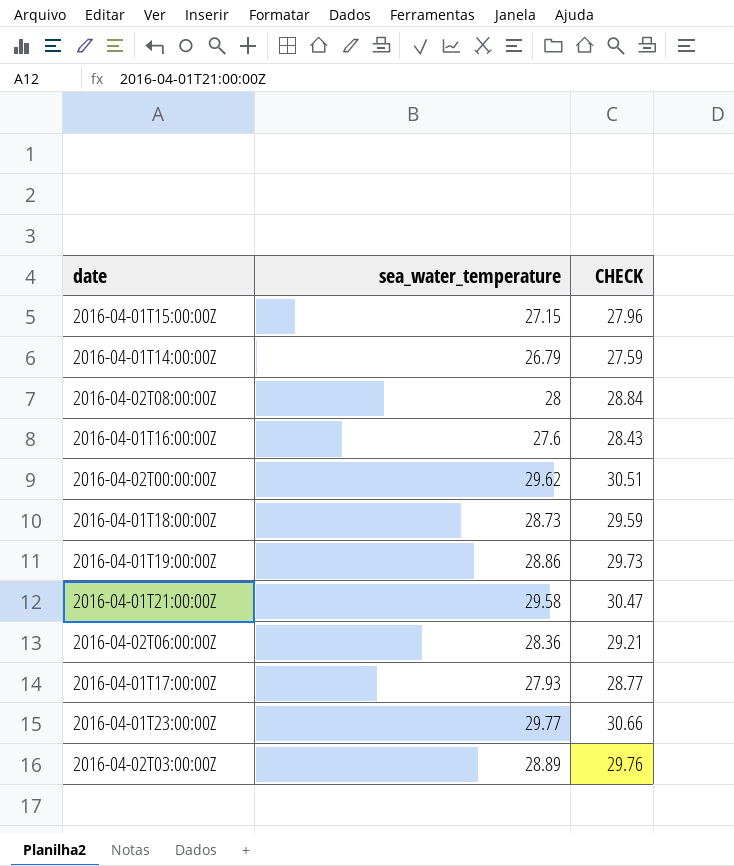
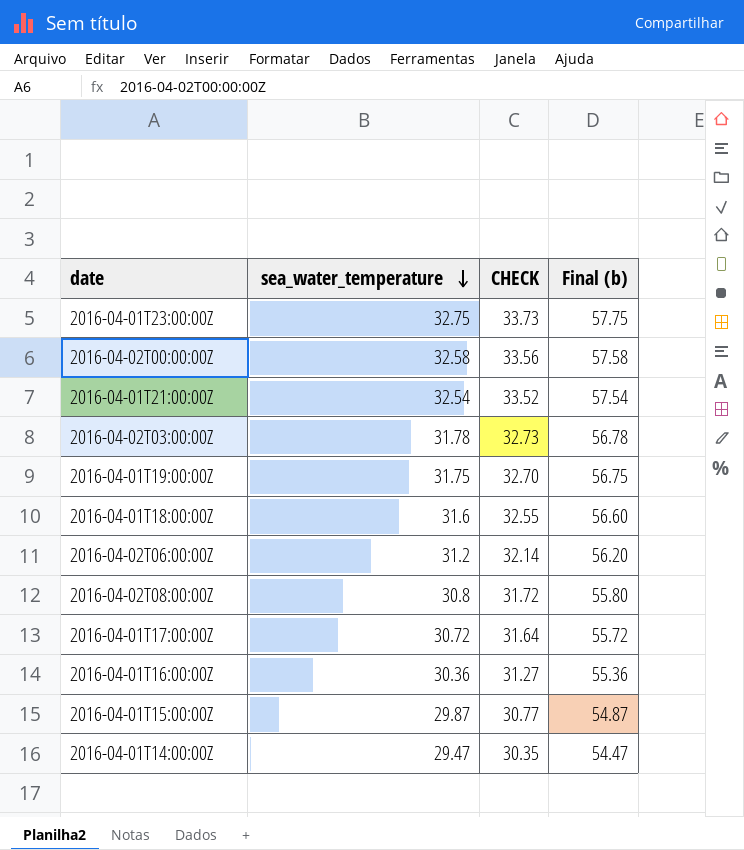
row order: none -> sea_water_temperature descending
column Final (b) | formula: none -> [sea_water_temperature] + 25
2016-04-01T23:00:00Z | sea_water_temperature: 29.77 -> 32.75
2016-04-01T23:00:00Z | CHECK: 30.66 -> 33.73
2016-04-02T00:00:00Z | sea_water_temperature: 29.62 -> 32.58
2016-04-02T00:00:00Z | CHECK: 30.51 -> 33.56
2016-04-01T21:00:00Z | sea_water_temperature: 29.58 -> 32.54
2016-04-01T21:00:00Z | CHECK: 30.47 -> 33.52
2016-04-02T03:00:00Z | sea_water_temperature: 28.89 -> 31.78
2016-04-02T03:00:00Z | CHECK: 29.76 -> 32.73
2016-04-01T19:00:00Z | sea_water_temperature: 28.86 -> 31.75
2016-04-01T19:00:00Z | CHECK: 29.73 -> 32.70
2016-04-01T18:00:00Z | sea_water_temperature: 28.73 -> 31.6
2016-04-01T18:00:00Z | CHECK: 29.59 -> 32.55
2016-04-02T06:00:00Z | sea_water_temperature: 28.36 -> 31.2
2016-04-02T06:00:00Z | CHECK: 29.21 -> 32.14
2016-04-02T08:00:00Z | sea_water_temperature: 28 -> 30.8
2016-04-02T08:00:00Z | CHECK: 28.84 -> 31.72
2016-04-01T17:00:00Z | sea_water_temperature: 27.93 -> 30.72
2016-04-01T17:00:00Z | CHECK: 28.77 -> 31.64
2016-04-01T16:00:00Z | sea_water_temperature: 27.6 -> 30.36
2016-04-01T16:00:00Z | CHECK: 28.43 -> 31.27
2016-04-01T15:00:00Z | sea_water_temperature: 27.15 -> 29.87
2016-04-01T15:00:00Z | CHECK: 27.96 -> 30.77
2016-04-01T14:00:00Z | sea_water_temperature: 26.79 -> 29.47
2016-04-01T14:00:00Z | CHECK: 27.59 -> 30.35

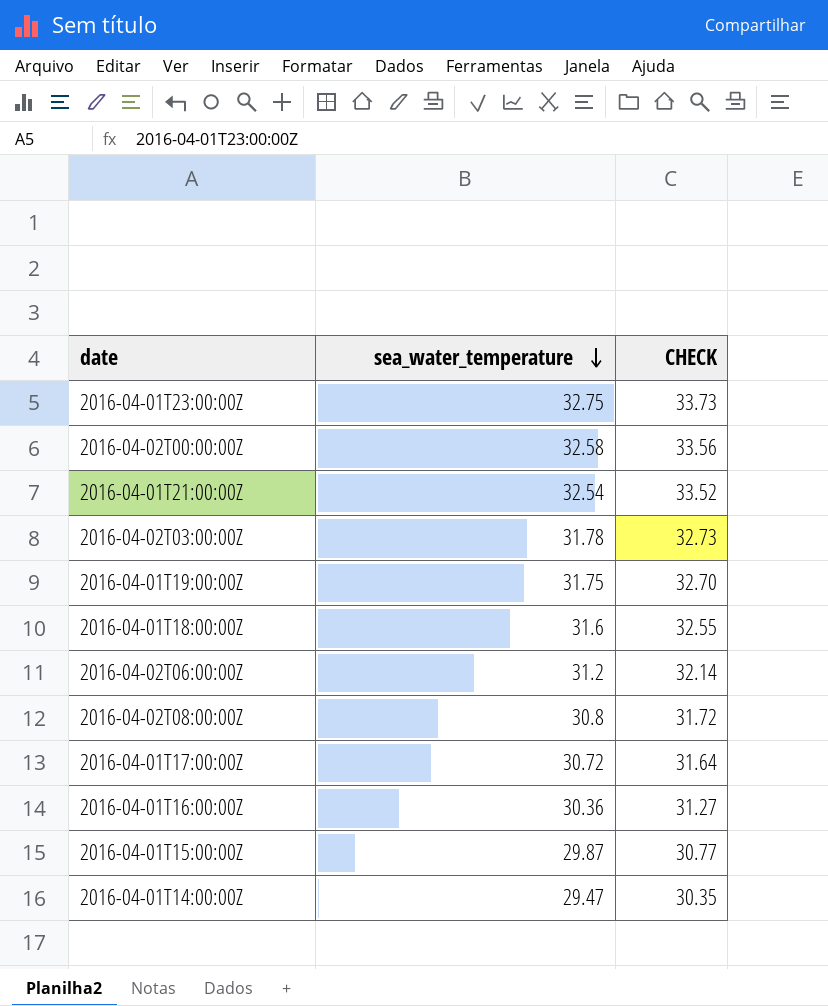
column Final (b) | formula: [sea_water_temperature] + 25 -> none

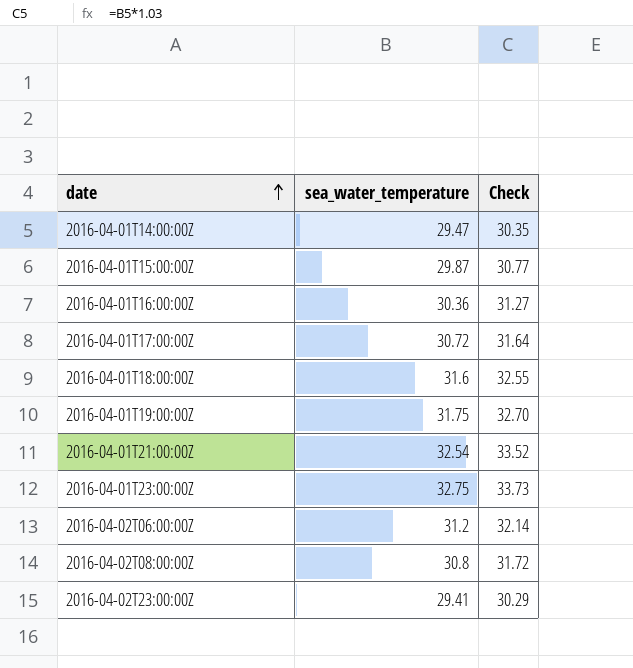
row order: sea_water_temperature descending -> date ascending
column name: CHECK -> Check
row 2016-04-02T00:00:00Z: 32.58 | 33.56 -> none
row 2016-04-02T03:00:00Z: 31.78 | 32.73 -> none
row 2016-04-02T23:00:00Z: none -> 29.41 | 30.29

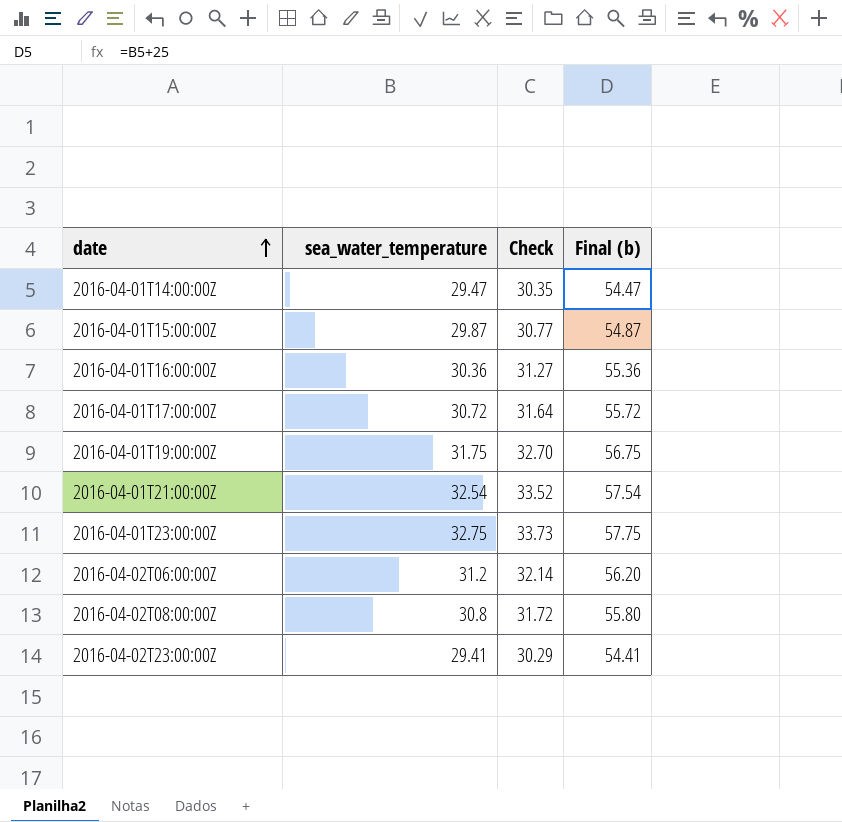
column Final (b) | formula: none -> [sea_water_temperature] + 25
row 2016-04-01T18:00:00Z: 31.6 | 32.55 -> none

